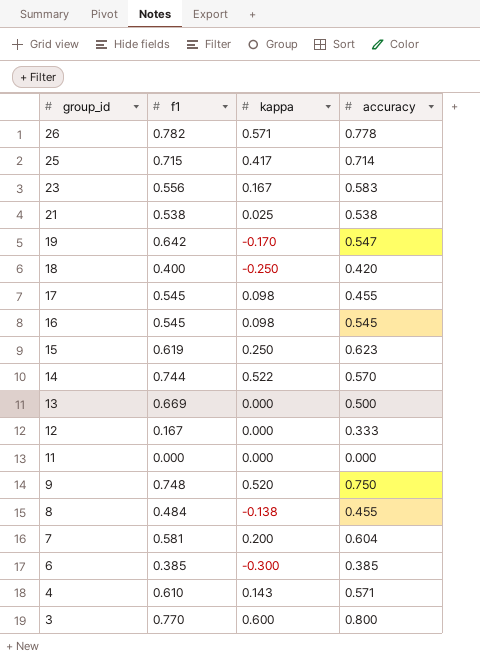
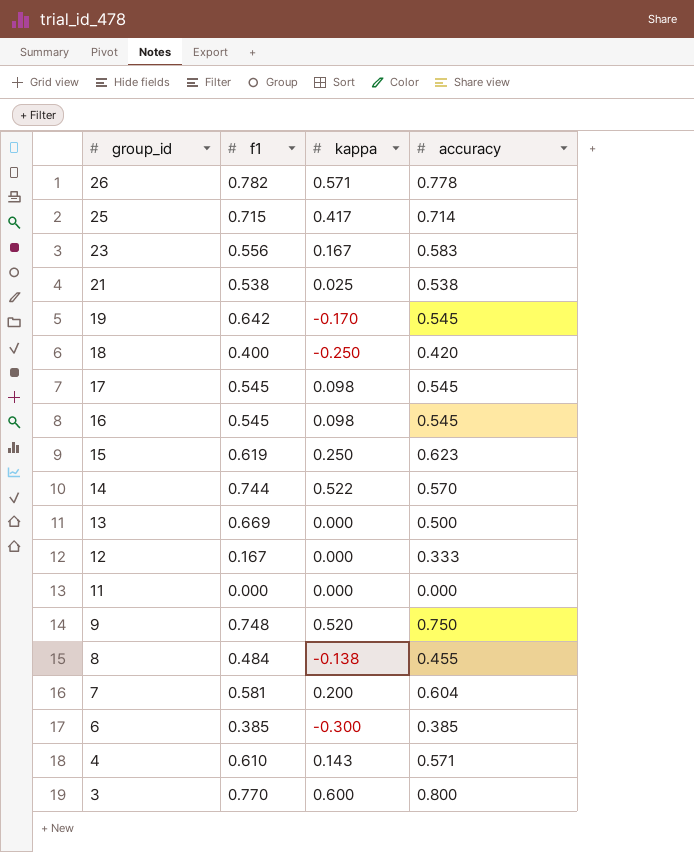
19 | accuracy: 0.547 -> 0.545
17 | accuracy: 0.455 -> 0.545

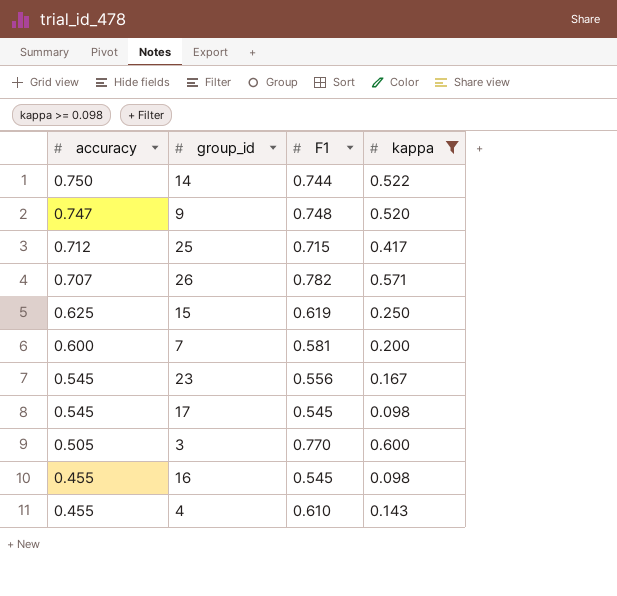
filter: none -> kappa >= 0.098
row order: group_id descending -> accuracy descending
column accuracy | position: 4 -> 1
column name: f1 -> F1
14 | accuracy: 0.570 -> 0.750
9 | accuracy: 0.750 -> 0.747
25 | accuracy: 0.714 -> 0.712
26 | accuracy: 0.778 -> 0.707
15 | accuracy: 0.623 -> 0.625
7 | accuracy: 0.604 -> 0.600
23 | accuracy: 0.583 -> 0.545
3 | accuracy: 0.800 -> 0.505
16 | accuracy: 0.545 -> 0.455
4 | accuracy: 0.571 -> 0.455

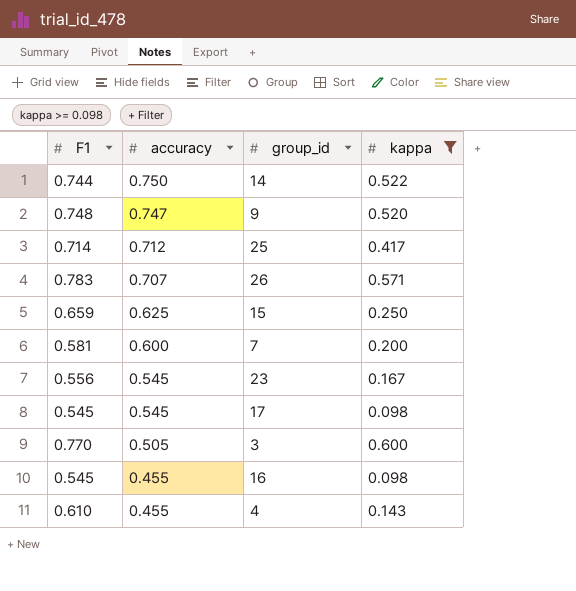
column F1 | position: 3 -> 1
25 | F1: 0.715 -> 0.714
26 | F1: 0.782 -> 0.783
15 | F1: 0.619 -> 0.659

